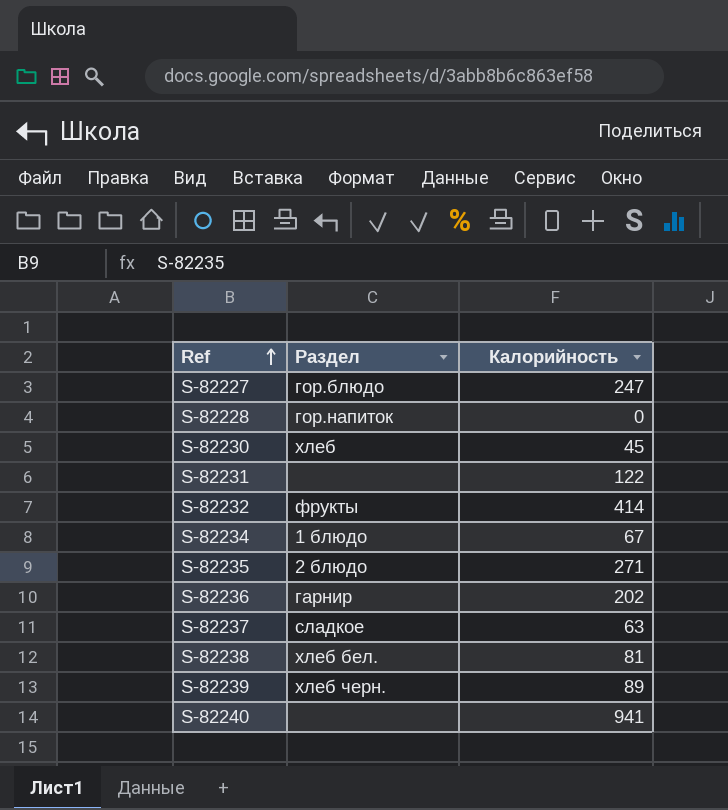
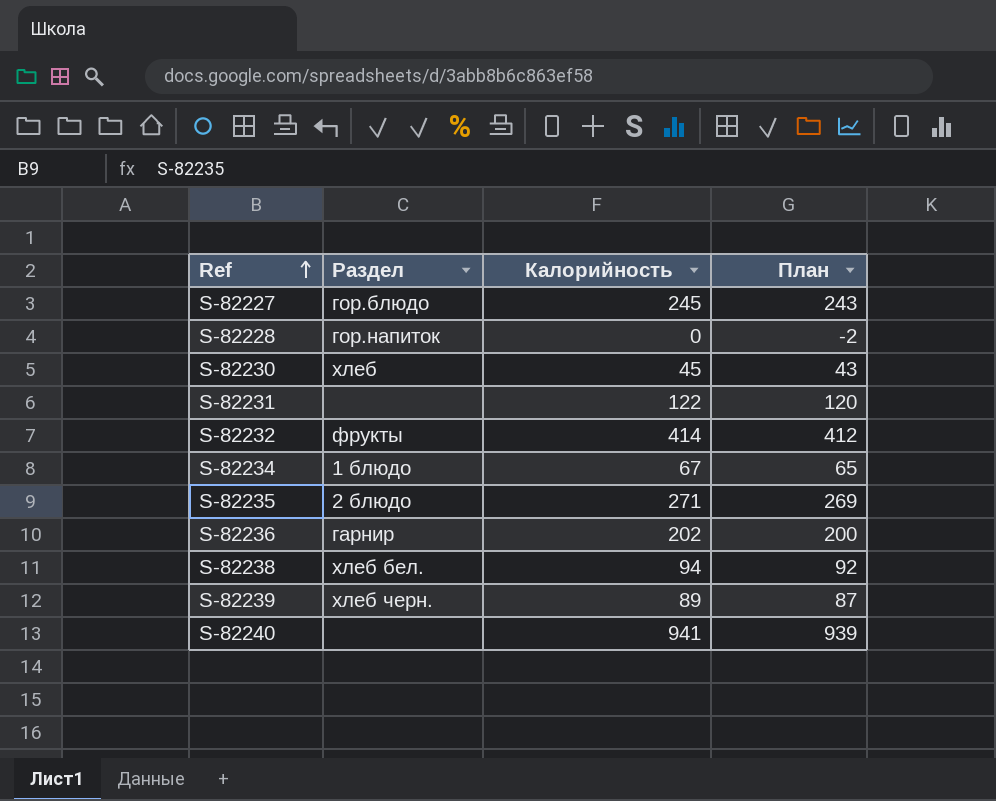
column План | formula: none -> [Калорийность] - 2
row S-82237: сладкое | 63 -> none
S-82227 | Калорийность: 247 -> 245
S-82238 | Калорийность: 81 -> 94

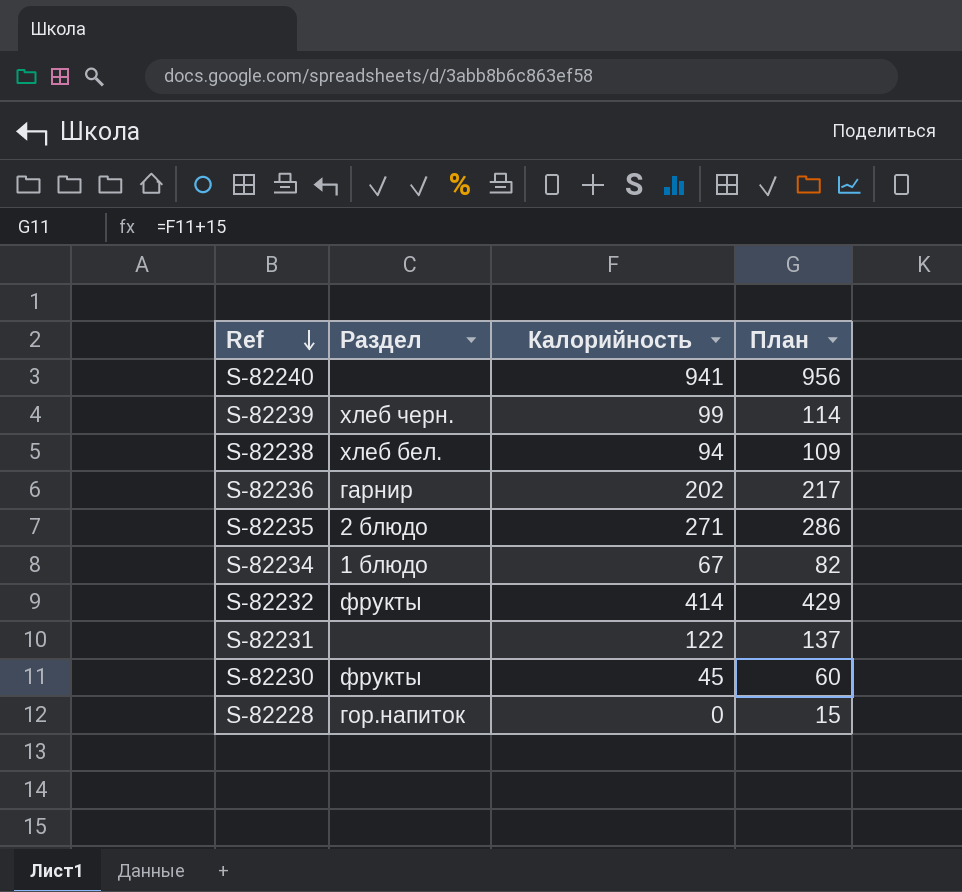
row order: Ref ascending -> Ref descending
column План | formula: [Калорийность] - 2 -> [Калорийность] + 15
row S-82227: гор.блюдо | 245 | 243 -> none
S-82239 | Калорийность: 89 -> 99
S-82230 | Раздел: хлеб -> фрукты

